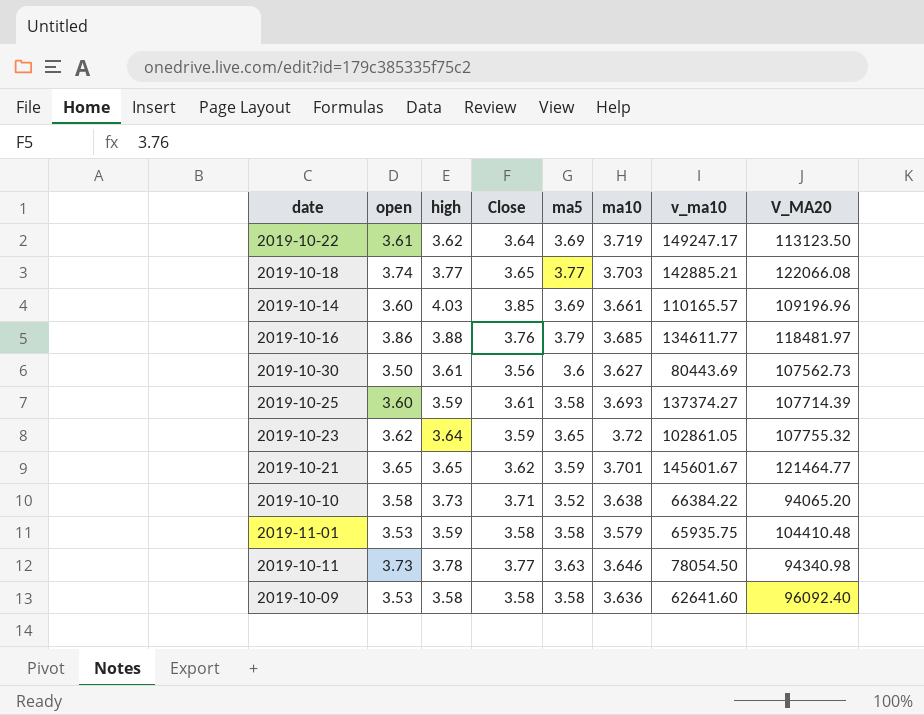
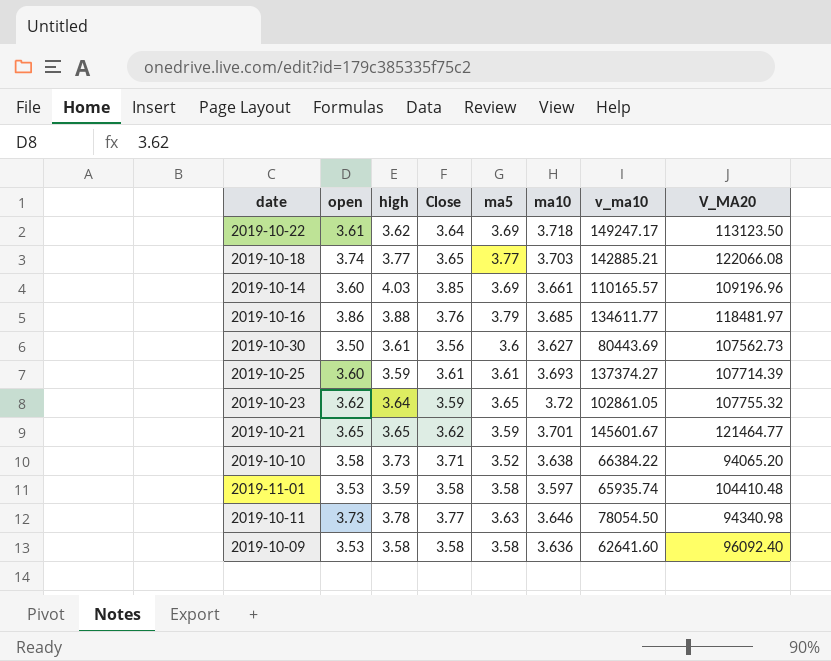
2019-10-22 | ma10: 3.719 -> 3.718
2019-10-25 | ma5: 3.58 -> 3.61
2019-11-01 | ma10: 3.579 -> 3.597
2019-11-01 | v_ma10: 65935.75 -> 65935.74

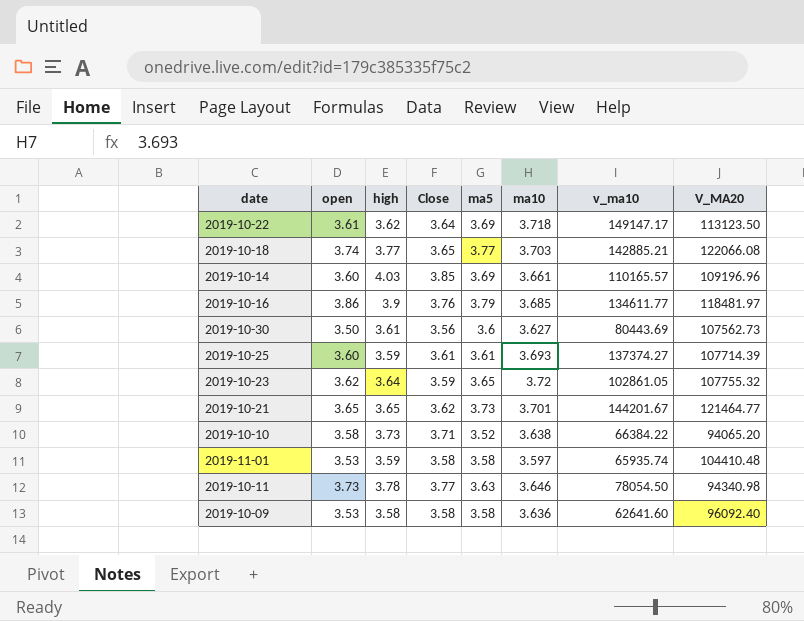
2019-10-22 | v_ma10: 149247.17 -> 149147.17
2019-10-16 | high: 3.88 -> 3.9
2019-10-21 | ma5: 3.59 -> 3.73
2019-10-21 | v_ma10: 145601.67 -> 144201.67

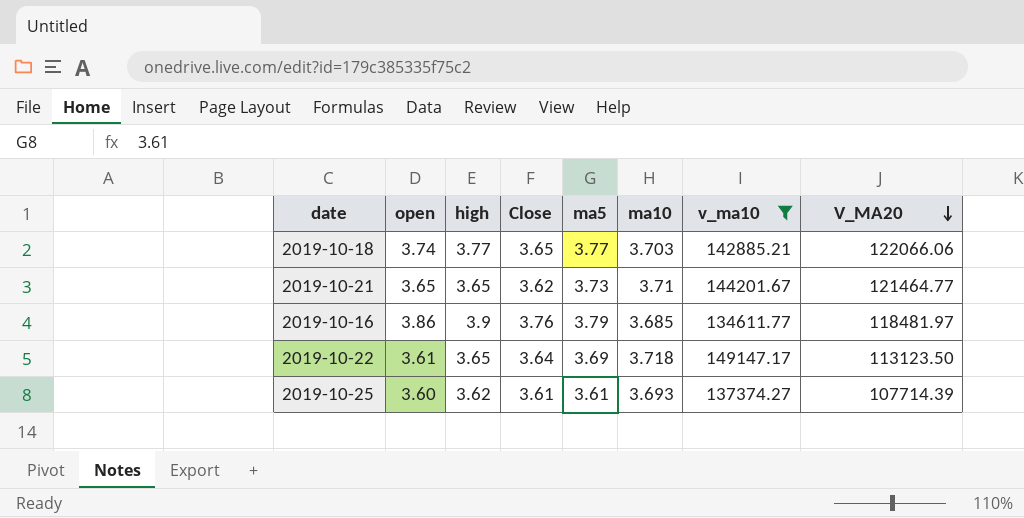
filter: none -> v_ma10 >= 134611.77
row order: none -> V_MA20 descending
2019-10-18 | V_MA20: 122066.08 -> 122066.06
2019-10-21 | ma10: 3.701 -> 3.71
2019-10-22 | high: 3.62 -> 3.65
2019-10-25 | high: 3.59 -> 3.62

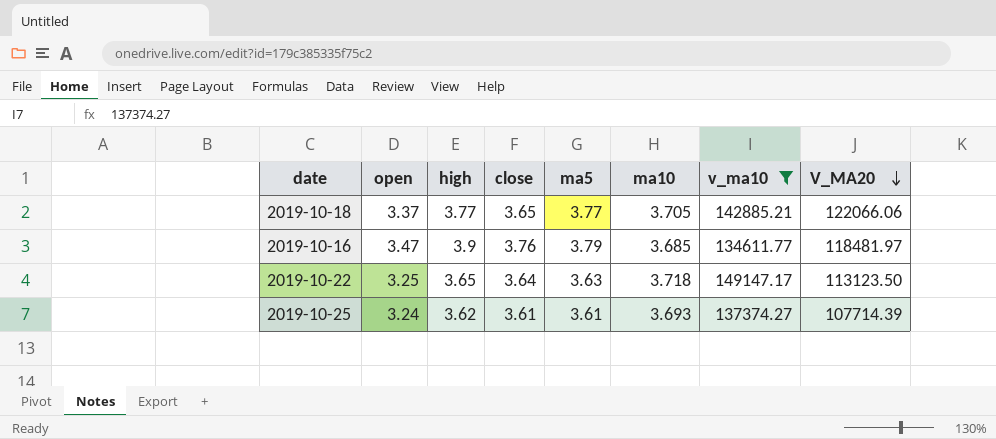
column name: Close -> close
row 2019-10-21: 3.65 | 3.65 | 3.62 | 3.73 | 3.71 | 144201.67 | 121464.77 -> none
2019-10-18 | open: 3.74 -> 3.37
2019-10-18 | ma10: 3.703 -> 3.705
2019-10-16 | open: 3.86 -> 3.47
2019-10-22 | open: 3.61 -> 3.25
2019-10-22 | ma5: 3.69 -> 3.63
2019-10-25 | open: 3.60 -> 3.24

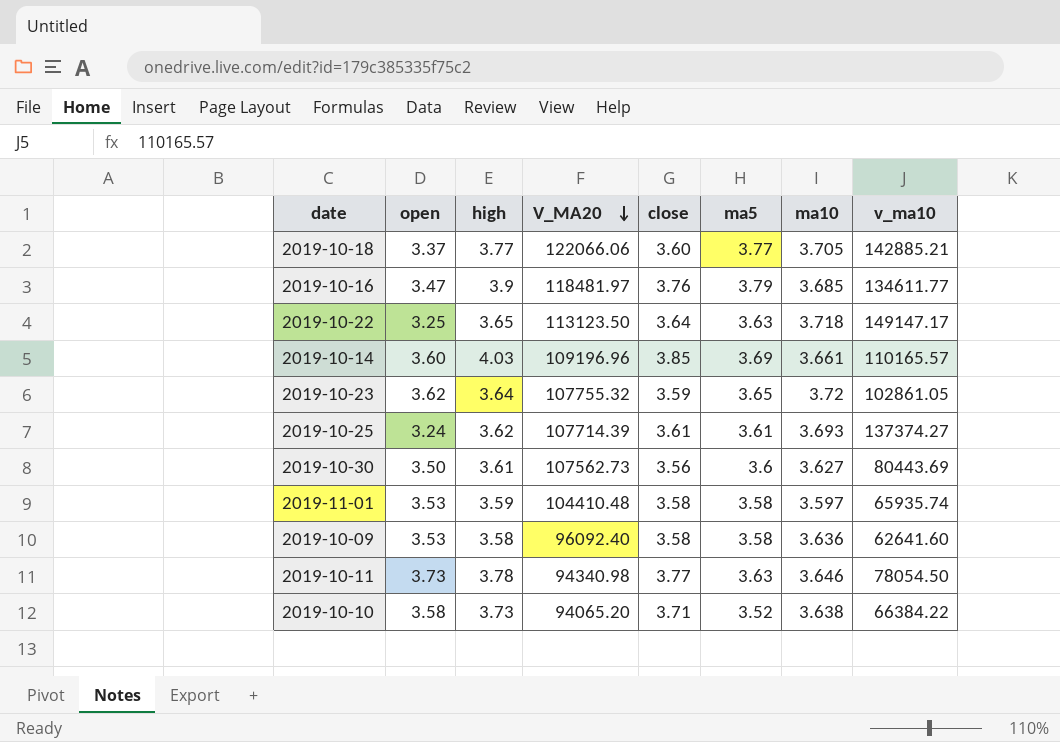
filter: v_ma10 >= 134611.77 -> none
column V_MA20 | position: 8 -> 4
2019-10-18 | close: 3.65 -> 3.60

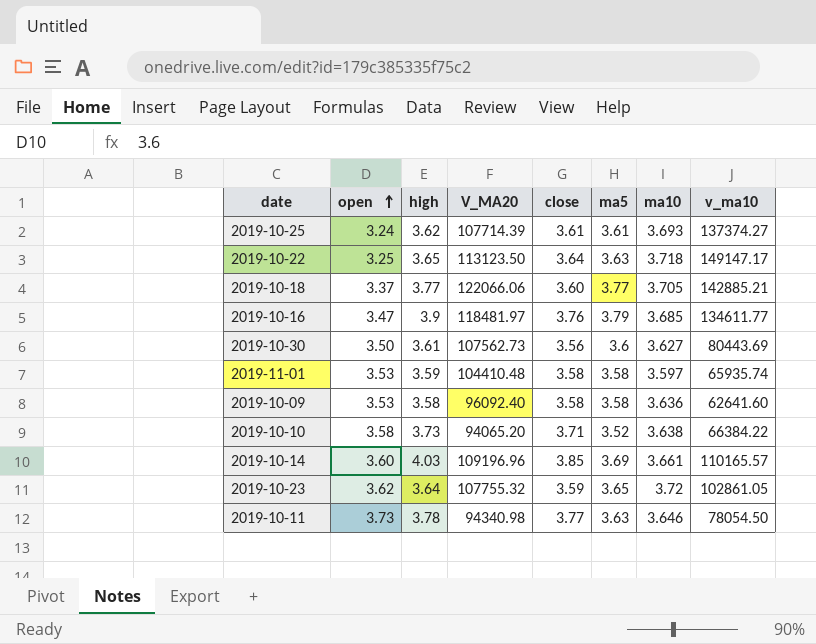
row order: V_MA20 descending -> open ascending

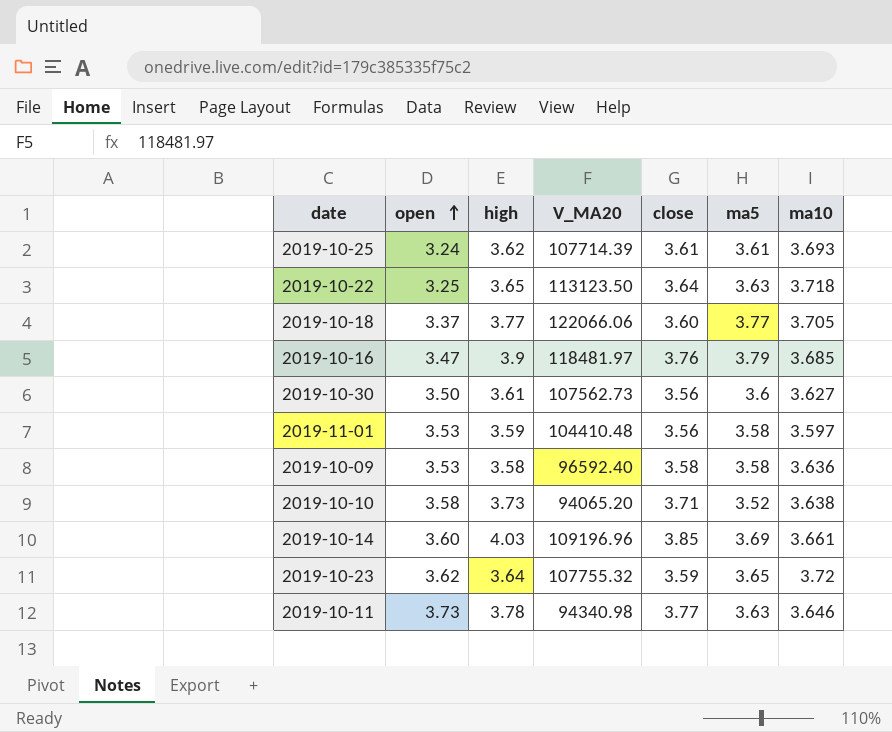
column v_ma10 | position: 8 -> none
2019-11-01 | close: 3.58 -> 3.56
2019-10-09 | V_MA20: 96092.40 -> 96592.40

